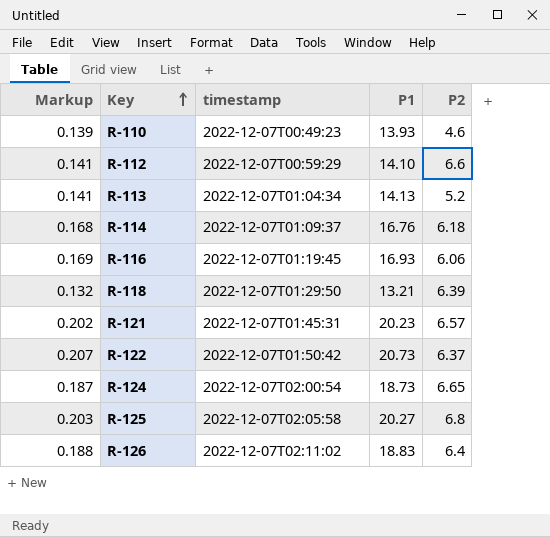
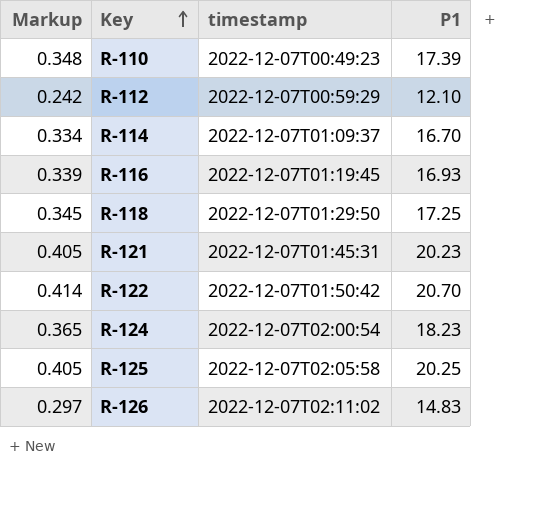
column P2 | position: 5 -> none
column Markup | formula: [P1] * 0.01 -> [P1] * 0.02
row R-113: 0.141 | 2022-12-07T01:04:34 | 14.13 | 5.2 -> none
R-110 | P1: 13.93 -> 17.39
R-112 | P1: 14.10 -> 12.10
R-114 | P1: 16.76 -> 16.70
R-118 | P1: 13.21 -> 17.25
R-122 | P1: 20.73 -> 20.70
R-124 | P1: 18.73 -> 18.23
R-125 | P1: 20.27 -> 20.25
R-126 | P1: 18.83 -> 14.83

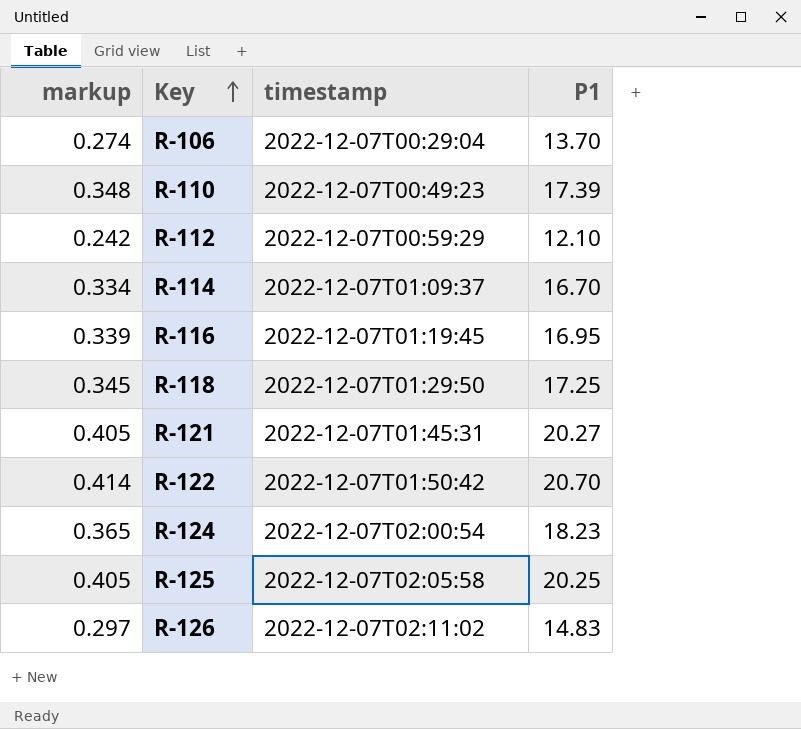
column name: Markup -> markup
row R-106: none -> 0.274 | 2022-12-07T00:29:04 | 13.70
R-116 | P1: 16.93 -> 16.95
R-121 | P1: 20.23 -> 20.27

